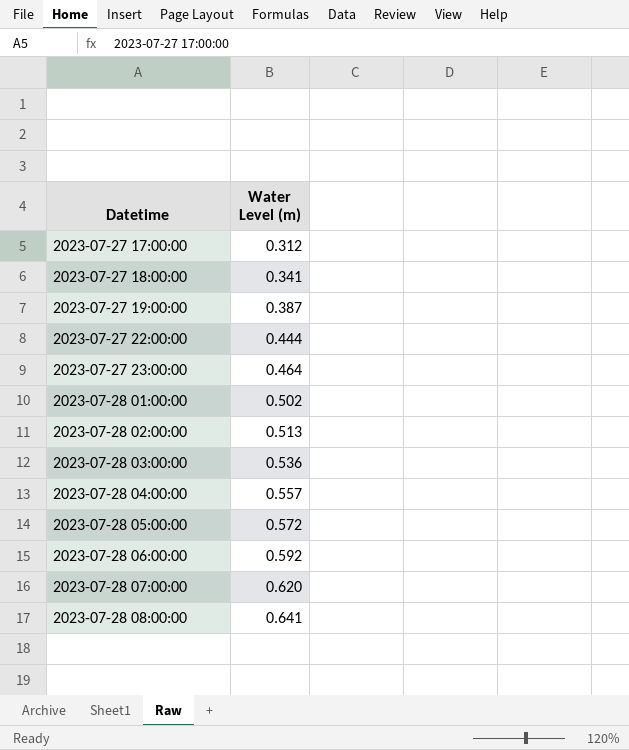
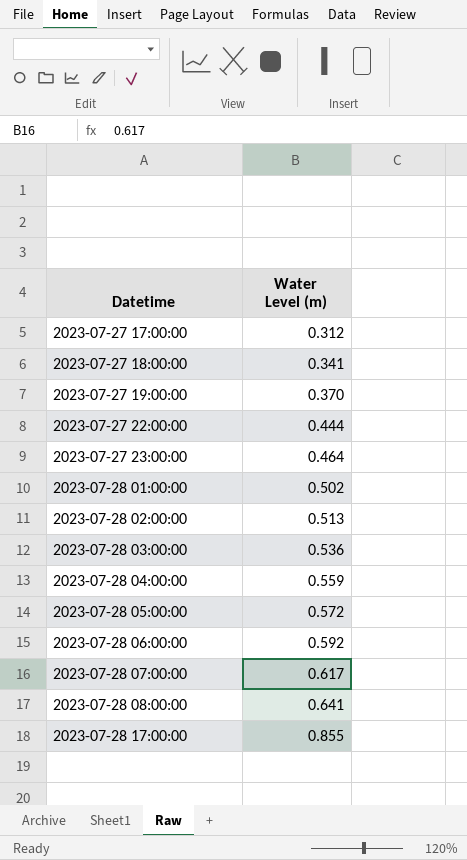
2023-07-27 19:00:00 | Water Level (m): 0.387 -> 0.370
2023-07-28 04:00:00 | Water Level (m): 0.557 -> 0.559
2023-07-28 07:00:00 | Water Level (m): 0.620 -> 0.617
row 2023-07-28 17:00:00: none -> 0.855

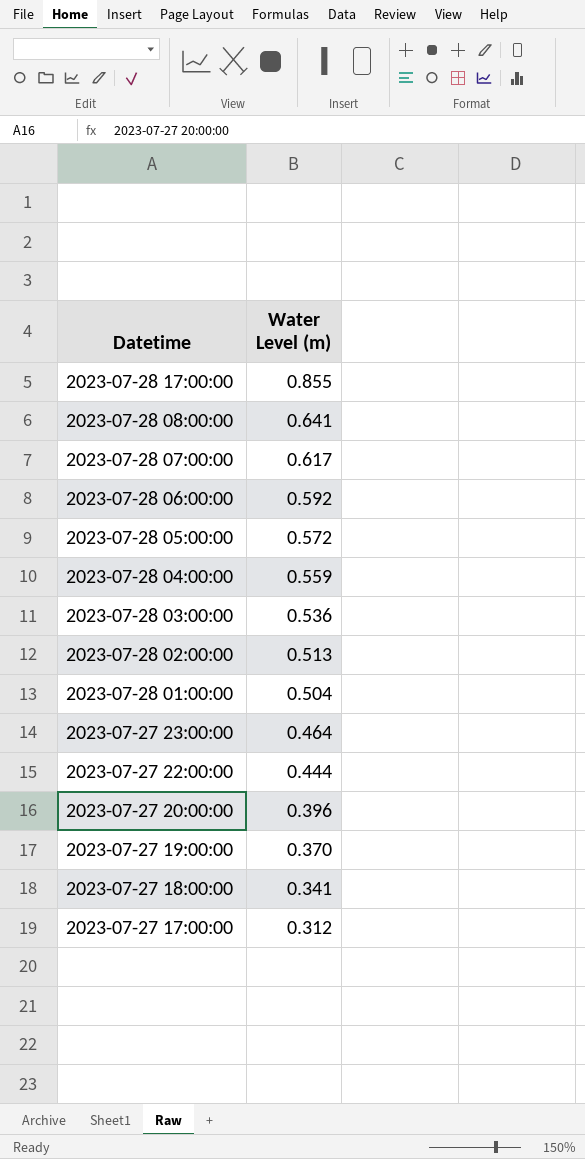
row order: Datetime ascending -> Datetime descending
2023-07-28 01:00:00 | Water Level (m): 0.502 -> 0.504
row 2023-07-27 20:00:00: none -> 0.396

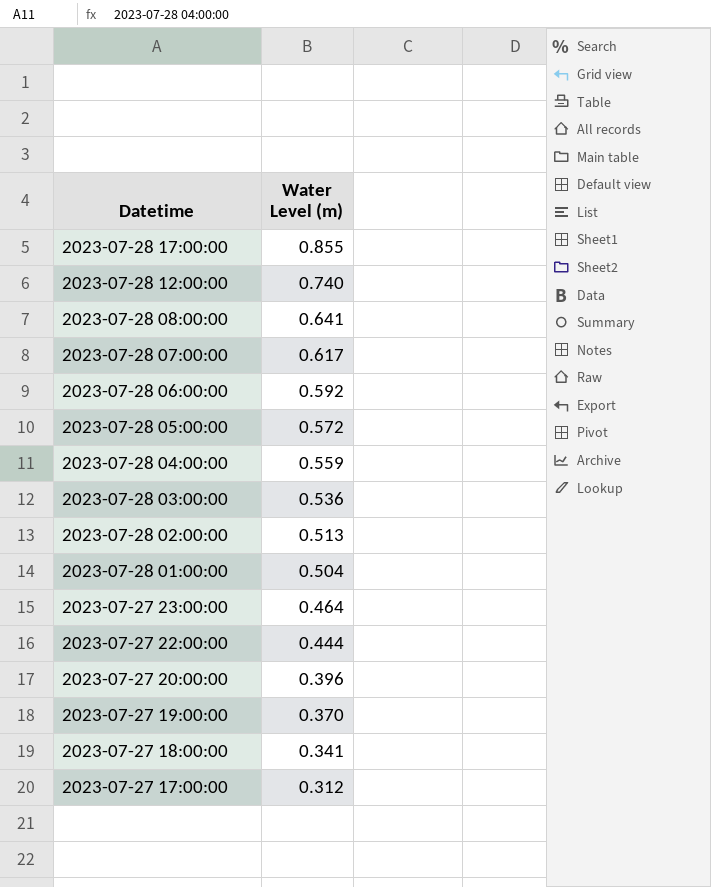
row 2023-07-28 12:00:00: none -> 0.740

